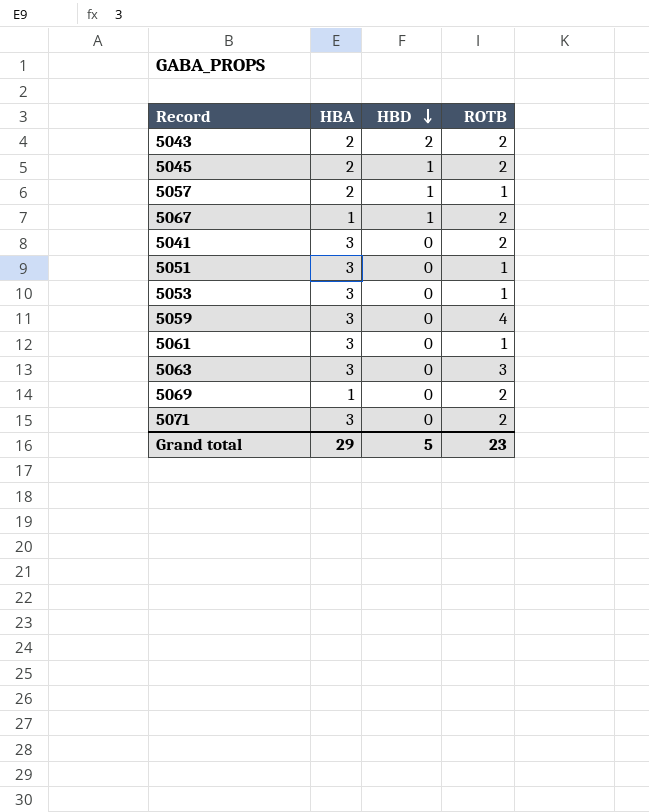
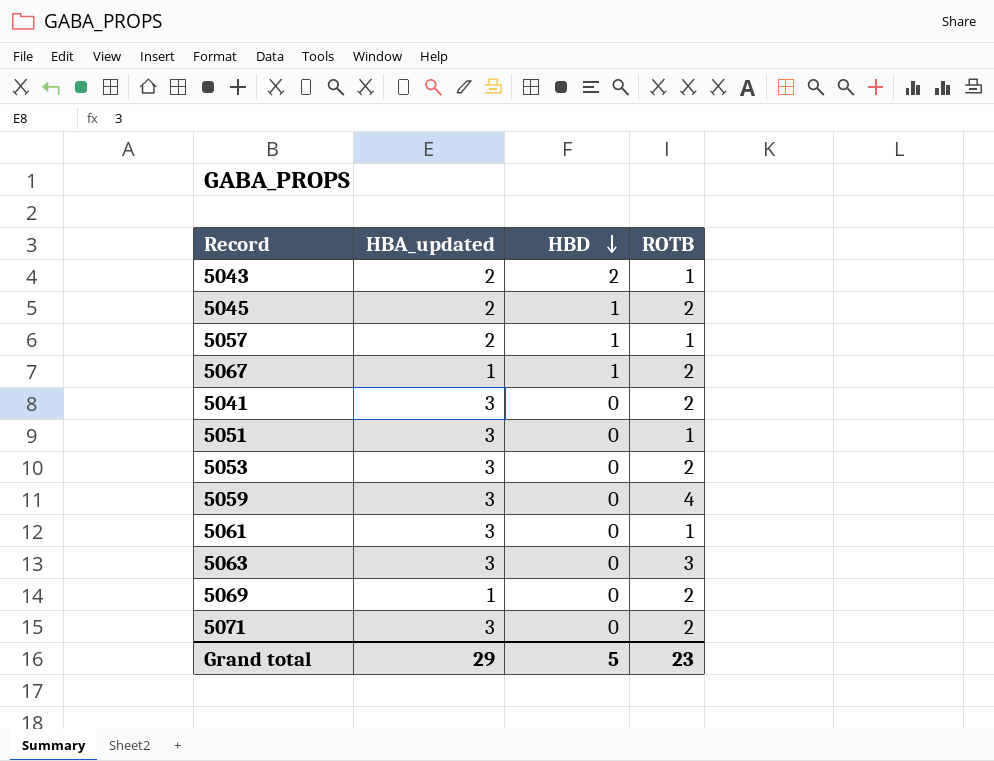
column name: HBA -> HBA_updated
5043 | ROTB: 2 -> 1
5053 | ROTB: 1 -> 2

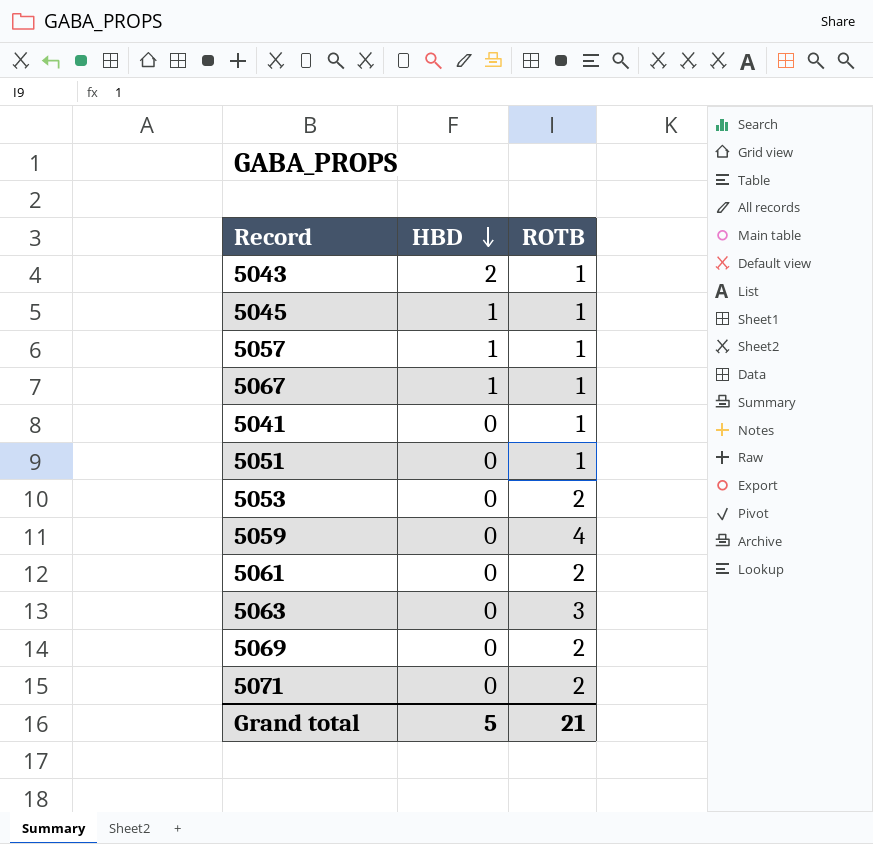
column HBA_updated | position: 2 -> none
5045 | ROTB: 2 -> 1
5067 | ROTB: 2 -> 1
5041 | ROTB: 2 -> 1
5061 | ROTB: 1 -> 2
Grand total | ROTB: 23 -> 21

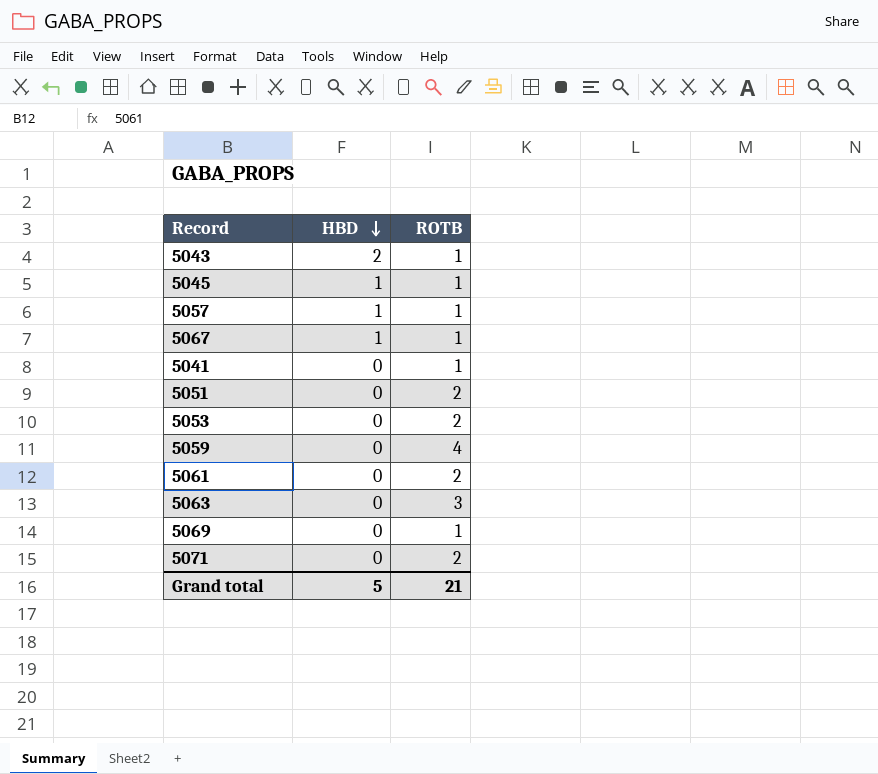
5051 | ROTB: 1 -> 2
5069 | ROTB: 2 -> 1

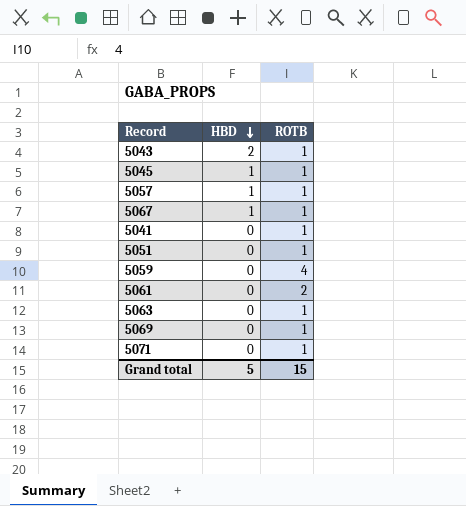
row 5053: 0 | 2 -> none
5051 | ROTB: 2 -> 1
5063 | ROTB: 3 -> 1
5071 | ROTB: 2 -> 1
Grand total | ROTB: 21 -> 15

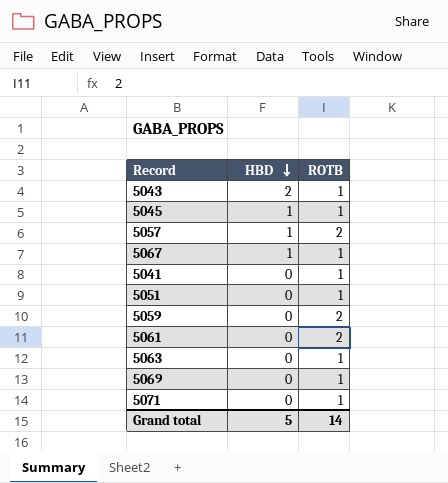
5057 | ROTB: 1 -> 2
5059 | ROTB: 4 -> 2
Grand total | ROTB: 15 -> 14

